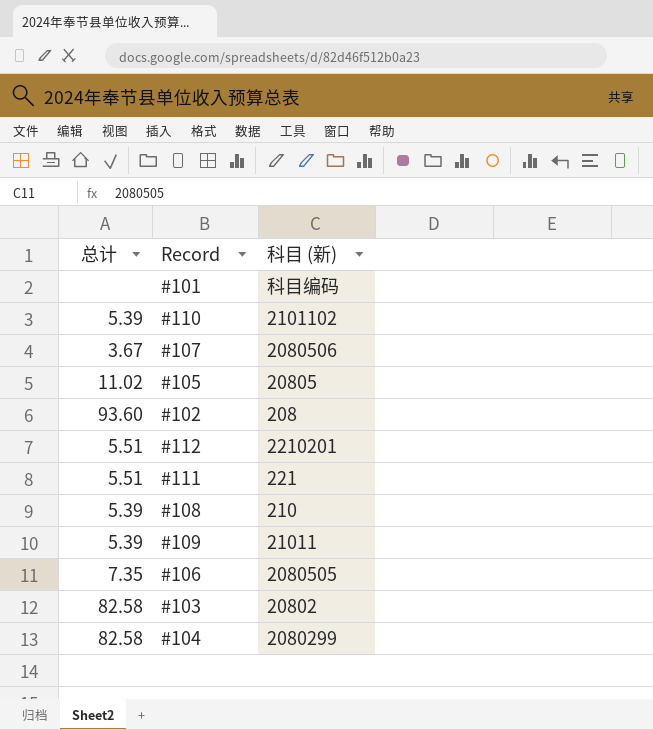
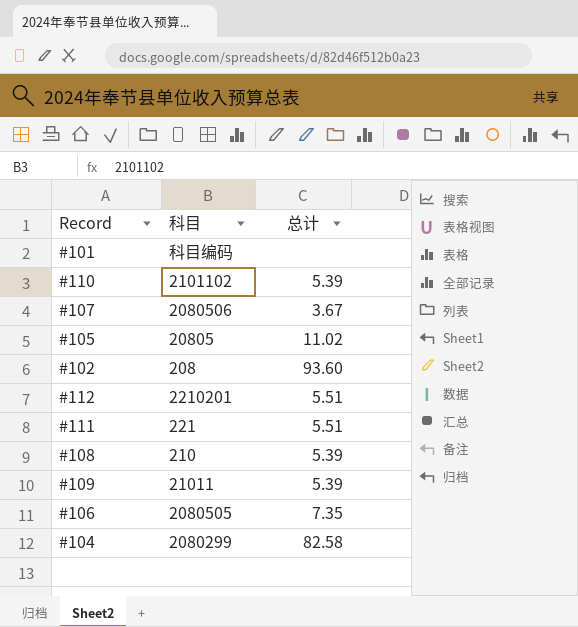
column name: 科目 (新) -> 科目
column 总计 | position: 1 -> 3
row #103: 82.58 | 20802 -> none

